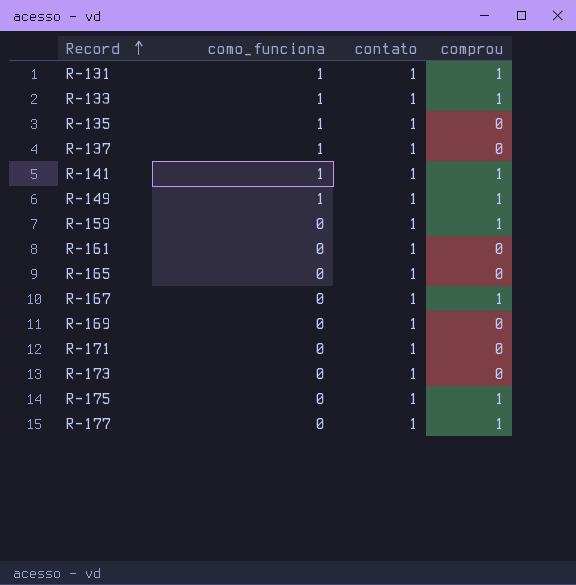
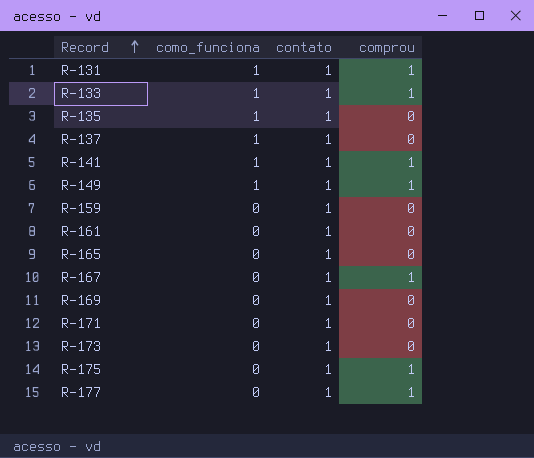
R-159 | comprou: 1 -> 0

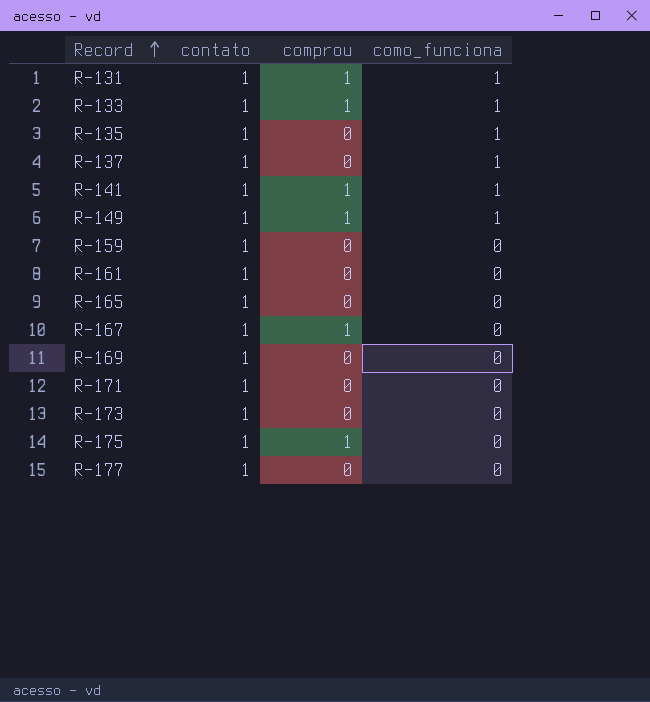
column como_funciona | position: 2 -> 4
R-177 | comprou: 1 -> 0

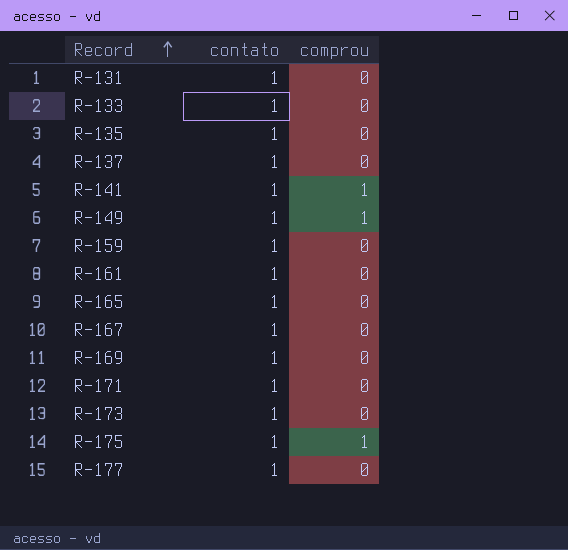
column como_funciona | position: 4 -> none
R-131 | comprou: 1 -> 0
R-133 | comprou: 1 -> 0
R-167 | comprou: 1 -> 0

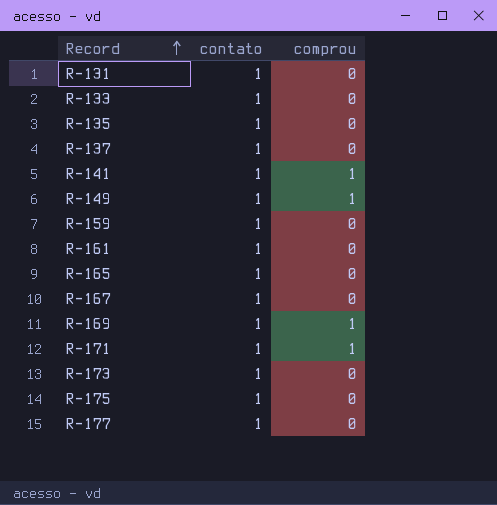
R-169 | comprou: 0 -> 1
R-171 | comprou: 0 -> 1
R-175 | comprou: 1 -> 0

